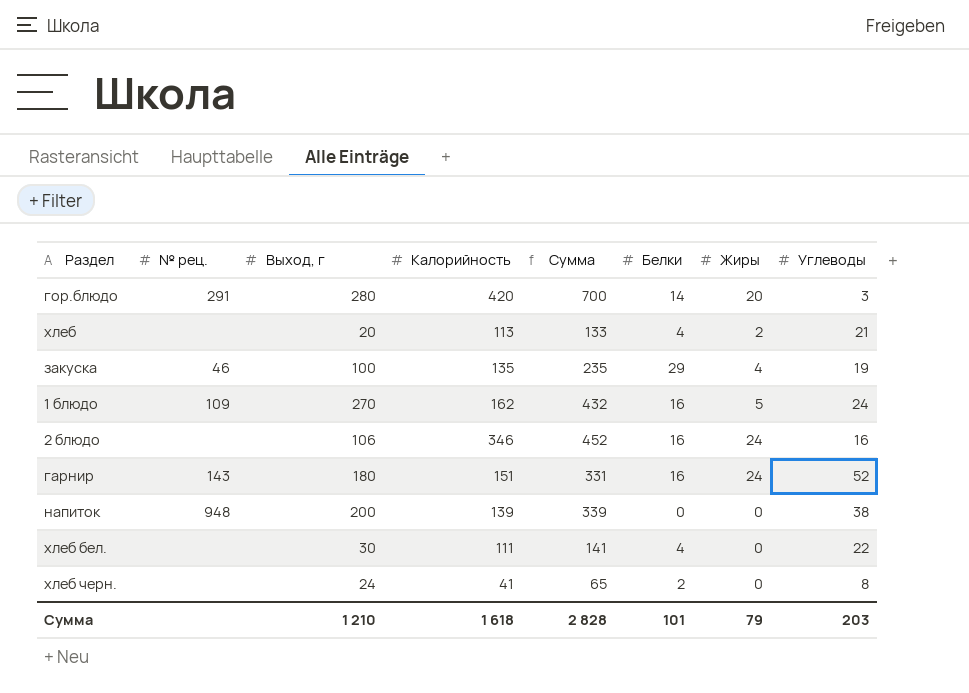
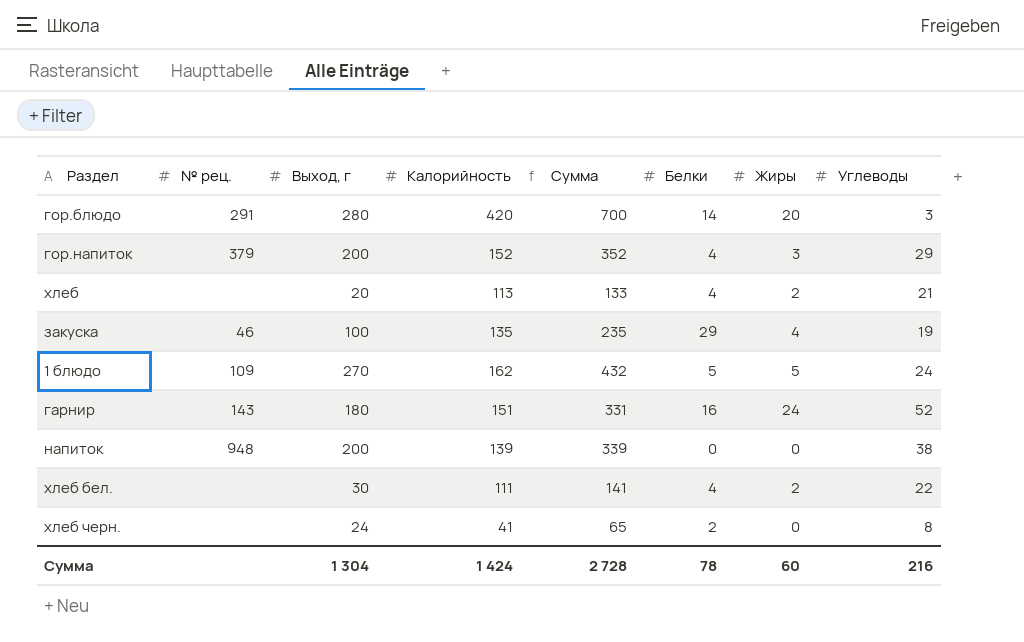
row 2 блюдо: none | 106 | 346 | 452 | 16 | 24 | 16 -> none
row гор.напиток: none -> 379 | 200 | 152 | 352 | 4 | 3 | 29
1 блюдо | Белки: 16 -> 5
хлеб бел. | Жиры: 0 -> 2
Сумма | Выход, г: 1 210 -> 1 304
Сумма | Калорийность: 1 618 -> 1 424
Сумма | Сумма: 2 828 -> 2 728
Сумма | Белки: 101 -> 78
Сумма | Жиры: 79 -> 60
Сумма | Углеводы: 203 -> 216

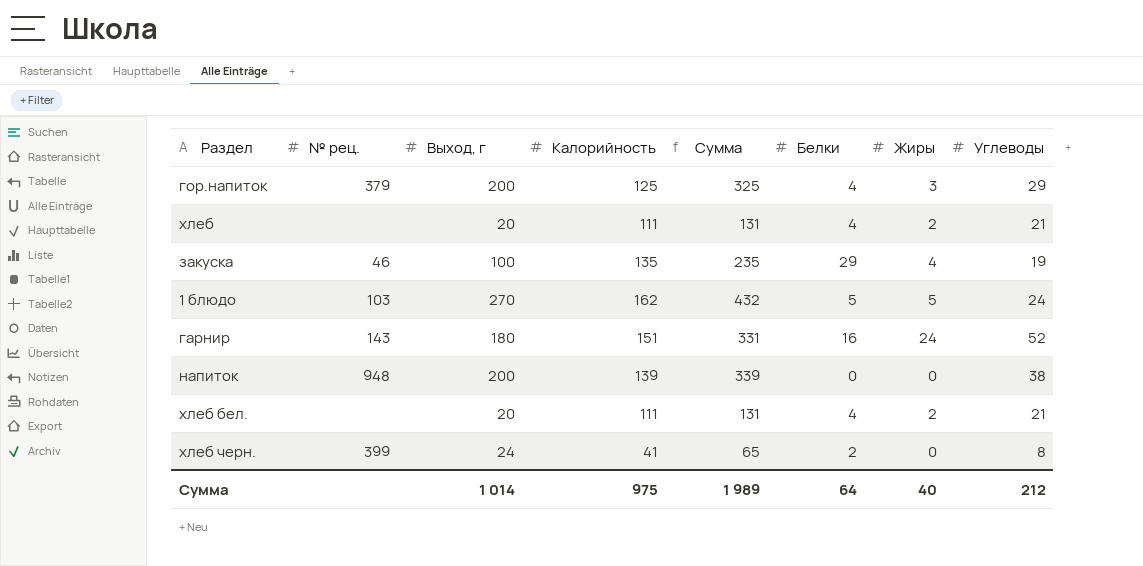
row гор.блюдо: 291 | 280 | 420 | 700 | 14 | 20 | 3 -> none
гор.напиток | Калорийность: 152 -> 125
гор.напиток | Сумма: 352 -> 325
хлеб | Калорийность: 113 -> 111
хлеб | Сумма: 133 -> 131
1 блюдо | № рец.: 109 -> 103
хлеб бел. | Выход, г: 30 -> 20
хлеб бел. | Сумма: 141 -> 131
хлеб бел. | Углеводы: 22 -> 21
хлеб черн. | № рец.: none -> 399
Сумма | Выход, г: 1 304 -> 1 014
Сумма | Калорийность: 1 424 -> 975
Сумма | Сумма: 2 728 -> 1 989
Сумма | Белки: 78 -> 64
Сумма | Жиры: 60 -> 40
Сумма | Углеводы: 216 -> 212

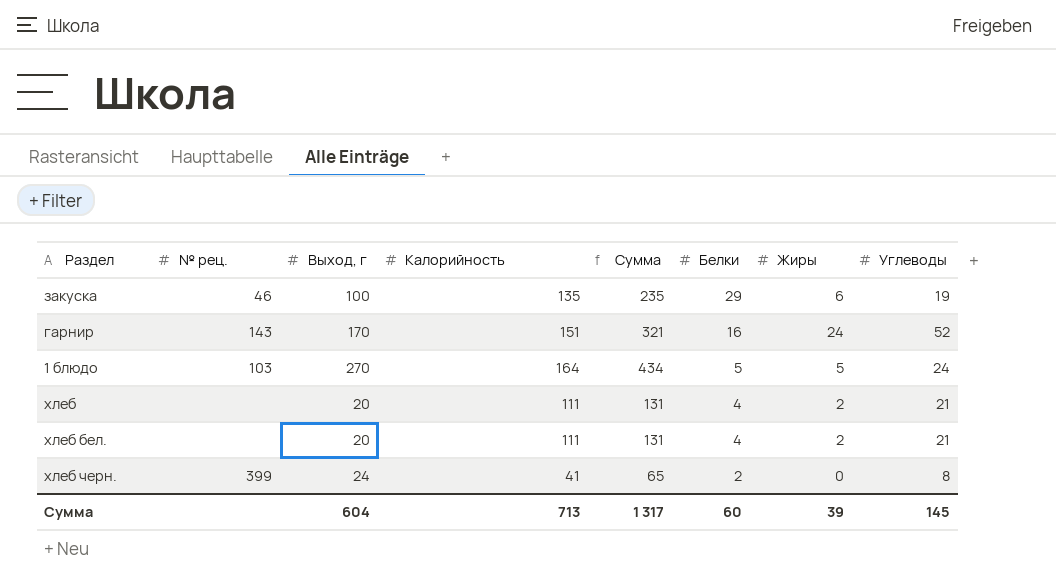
row order: none -> Белки descending
row гор.напиток: 379 | 200 | 125 | 325 | 4 | 3 | 29 -> none
row напиток: 948 | 200 | 139 | 339 | 0 | 0 | 38 -> none
закуска | Жиры: 4 -> 6
гарнир | Выход, г: 180 -> 170
гарнир | Сумма: 331 -> 321
1 блюдо | Калорийность: 162 -> 164
1 блюдо | Сумма: 432 -> 434
Сумма | Выход, г: 1 014 -> 604
Сумма | Калорийность: 975 -> 713
Сумма | Сумма: 1 989 -> 1 317
Сумма | Белки: 64 -> 60
Сумма | Жиры: 40 -> 39
Сумма | Углеводы: 212 -> 145

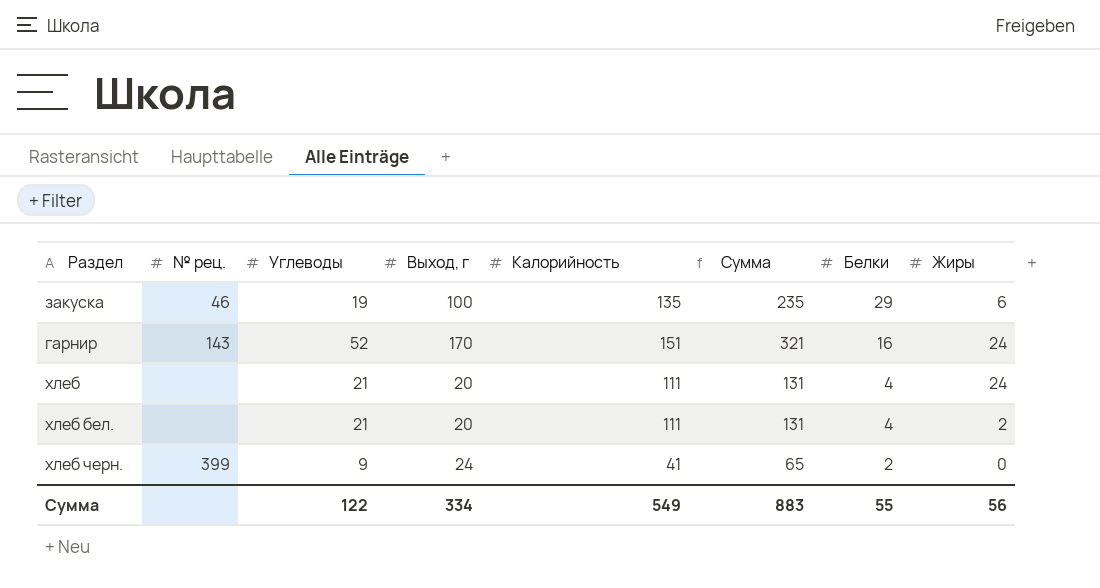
column Углеводы | position: 8 -> 3
row 1 блюдо: 103 | 270 | 164 | 434 | 5 | 5 | 24 -> none
хлеб | Жиры: 2 -> 24
хлеб черн. | Углеводы: 8 -> 9
Сумма | Углеводы: 145 -> 122
Сумма | Выход, г: 604 -> 334
Сумма | Калорийность: 713 -> 549
Сумма | Сумма: 1 317 -> 883
Сумма | Белки: 60 -> 55
Сумма | Жиры: 39 -> 56

